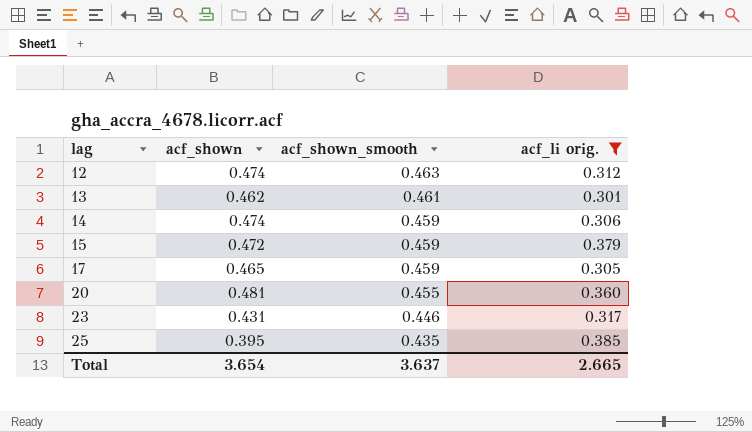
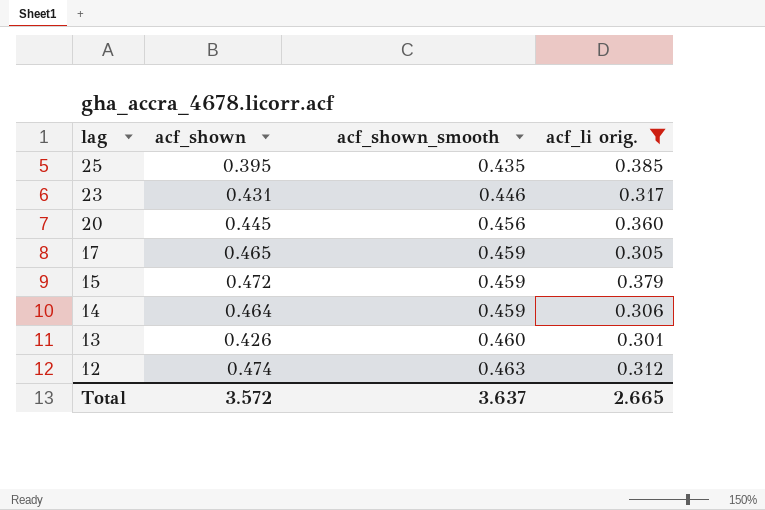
row order: lag ascending -> lag descending
20 | acf_shown: 0.481 -> 0.445
20 | acf_shown_smooth: 0.455 -> 0.456
14 | acf_shown: 0.474 -> 0.464
13 | acf_shown: 0.462 -> 0.426
13 | acf_shown_smooth: 0.461 -> 0.460
Total | acf_shown: 3.654 -> 3.572

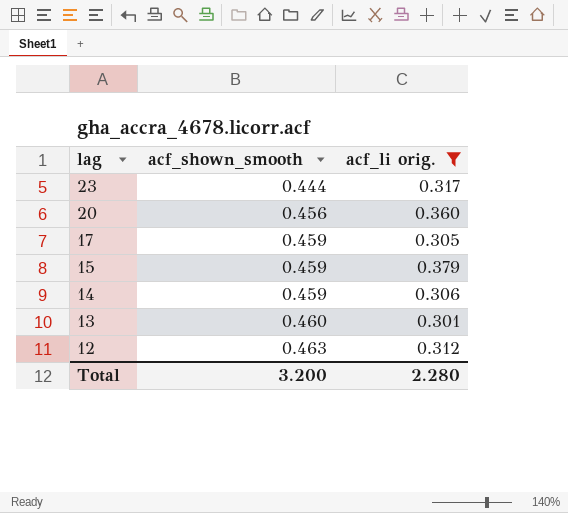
column acf_shown | position: 2 -> none
row 25: 0.395 | 0.435 | 0.385 -> none
23 | acf_shown_smooth: 0.446 -> 0.444
Total | acf_shown_smooth: 3.637 -> 3.200
Total | acf_li orig.: 2.665 -> 2.280

